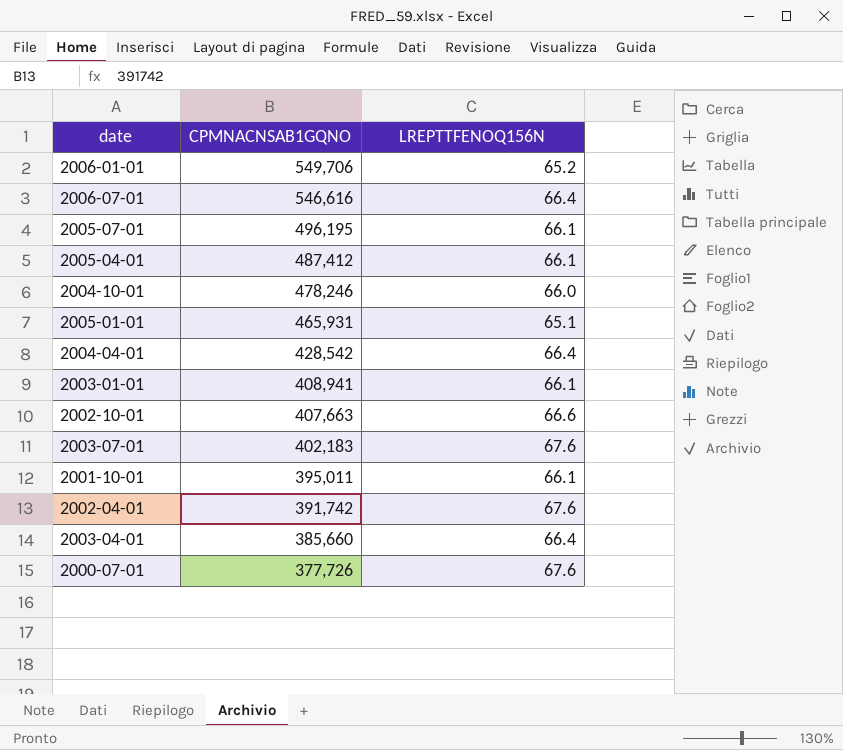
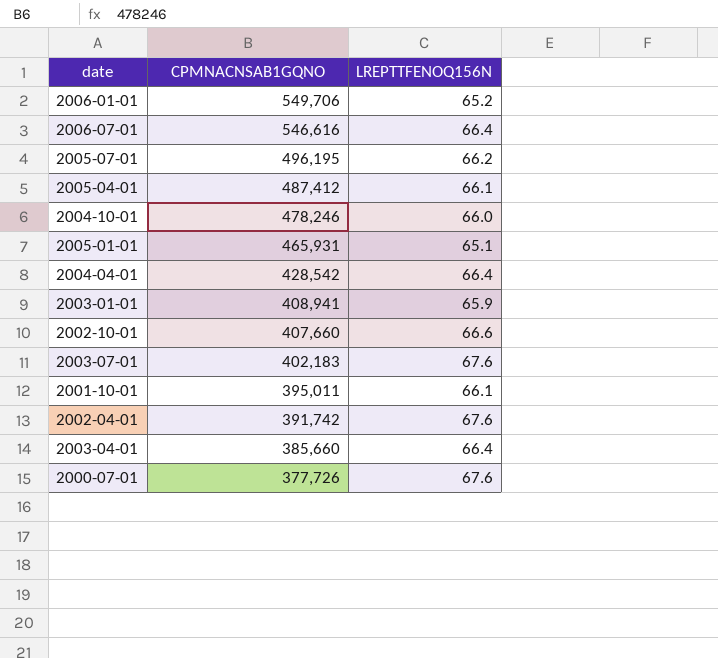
2005-07-01 | LREPTTFENOQ156N: 66.1 -> 66.2
2003-01-01 | LREPTTFENOQ156N: 66.1 -> 65.9
2002-10-01 | CPMNACNSAB1GQNO: 407,663 -> 407,660

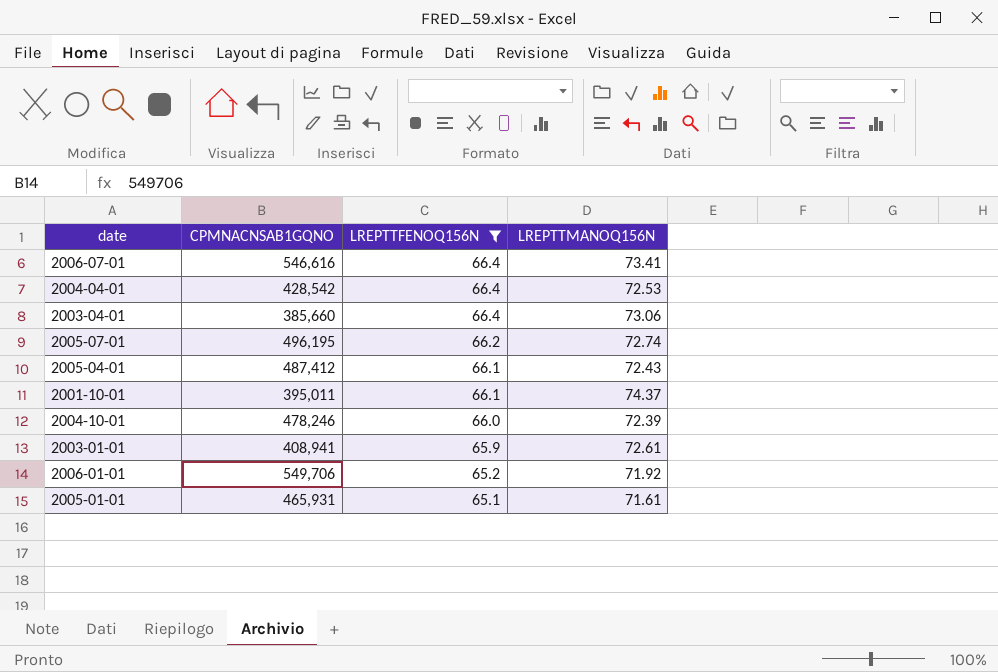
filter: none -> LREPTTFENOQ156N <= 66.4
row order: CPMNACNSAB1GQNO descending -> LREPTTFENOQ156N descending
column LREPTTMANOQ156N | position: none -> 4

